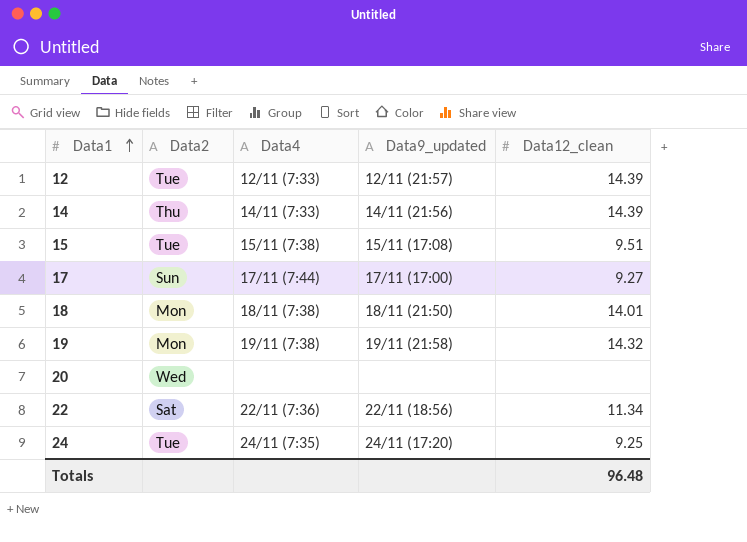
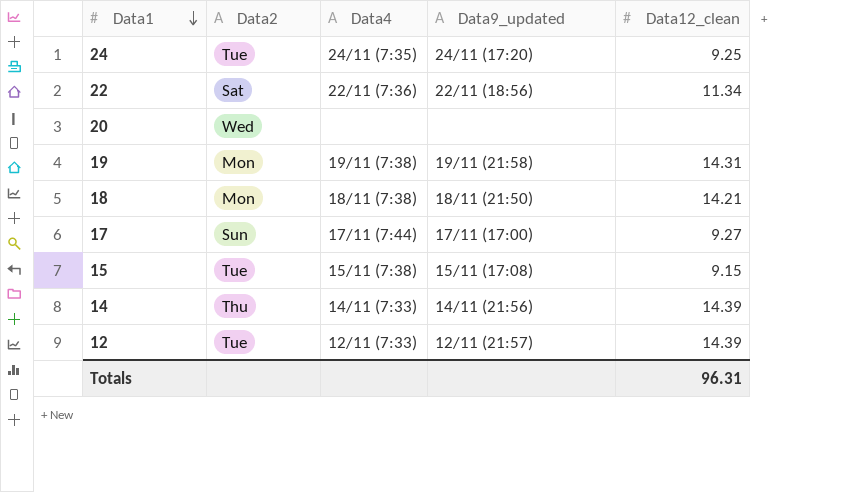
row order: Data1 ascending -> Data1 descending
19 | Data12_clean: 14.32 -> 14.31
18 | Data12_clean: 14.01 -> 14.21
15 | Data12_clean: 9.51 -> 9.15
Totals | Data12_clean: 96.48 -> 96.31

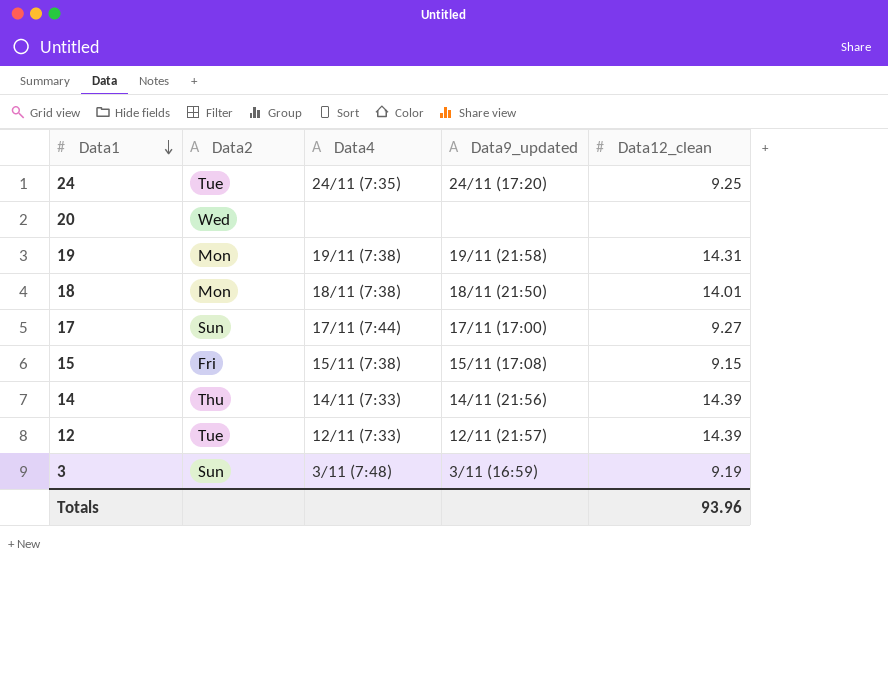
row 22: Sat | 22/11 (7:36) | 22/11 (18:56) | 11.34 -> none
18 | Data12_clean: 14.21 -> 14.01
15 | Data2: Tue -> Fri
row 3: none -> Sun | 3/11 (7:48) | 3/11 (16:59) | 9.19
Totals | Data12_clean: 96.31 -> 93.96

